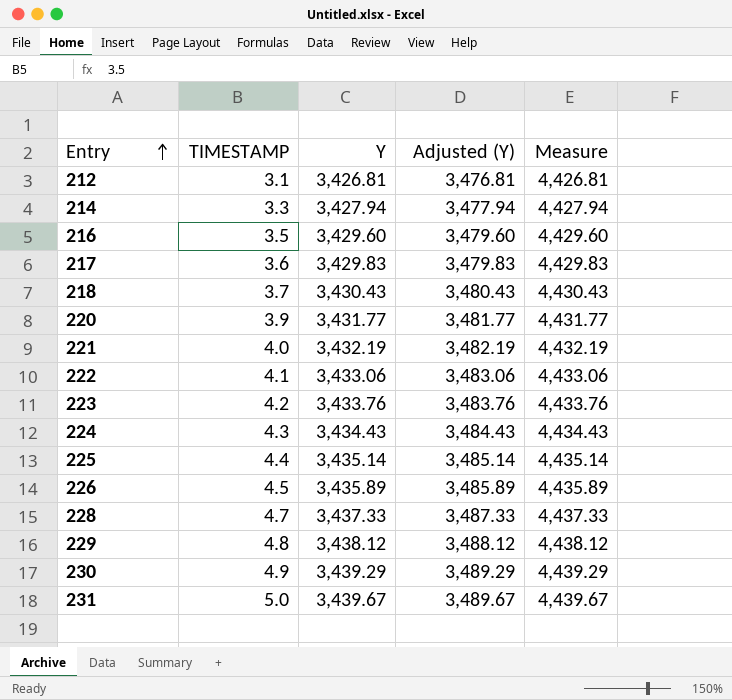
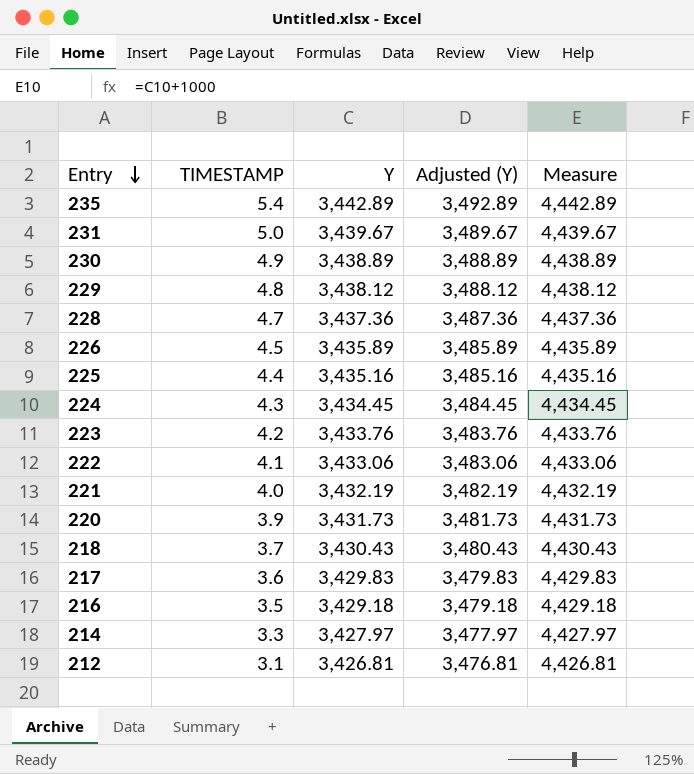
row order: Entry ascending -> Entry descending
row 235: none -> 5.4 | 3,442.89 | 3,492.89 | 4,442.89
230 | Y: 3,439.29 -> 3,438.89
230 | Adjusted (Y): 3,489.29 -> 3,488.89
230 | Measure: 4,439.29 -> 4,438.89
228 | Y: 3,437.33 -> 3,437.36
228 | Adjusted (Y): 3,487.33 -> 3,487.36
228 | Measure: 4,437.33 -> 4,437.36
225 | Y: 3,435.14 -> 3,435.16
225 | Adjusted (Y): 3,485.14 -> 3,485.16
225 | Measure: 4,435.14 -> 4,435.16
224 | Y: 3,434.43 -> 3,434.45
224 | Adjusted (Y): 3,484.43 -> 3,484.45
224 | Measure: 4,434.43 -> 4,434.45
220 | Y: 3,431.77 -> 3,431.73
220 | Adjusted (Y): 3,481.77 -> 3,481.73
220 | Measure: 4,431.77 -> 4,431.73
216 | Y: 3,429.60 -> 3,429.18
216 | Adjusted (Y): 3,479.60 -> 3,479.18
216 | Measure: 4,429.60 -> 4,429.18
214 | Y: 3,427.94 -> 3,427.97
214 | Adjusted (Y): 3,477.94 -> 3,477.97
214 | Measure: 4,427.94 -> 4,427.97

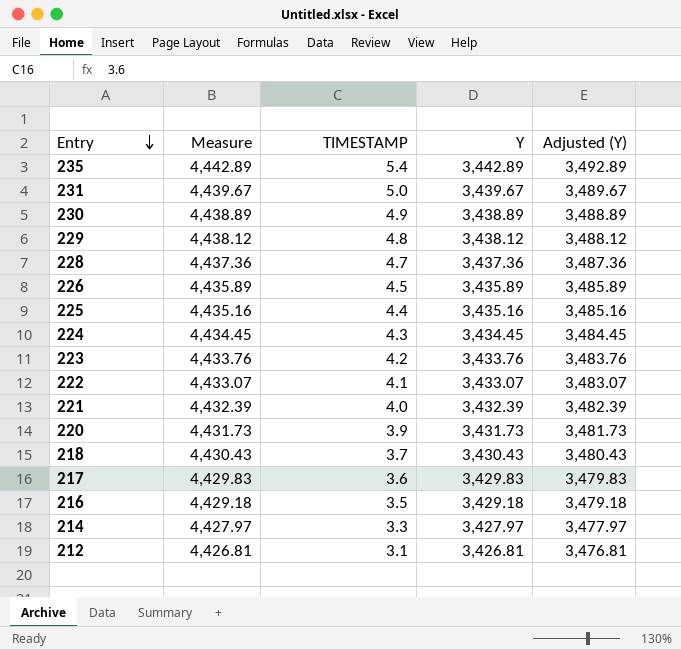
column Measure | position: 5 -> 2
222 | Measure: 4,433.06 -> 4,433.07
222 | Y: 3,433.06 -> 3,433.07
222 | Adjusted (Y): 3,483.06 -> 3,483.07
221 | Measure: 4,432.19 -> 4,432.39
221 | Y: 3,432.19 -> 3,432.39
221 | Adjusted (Y): 3,482.19 -> 3,482.39

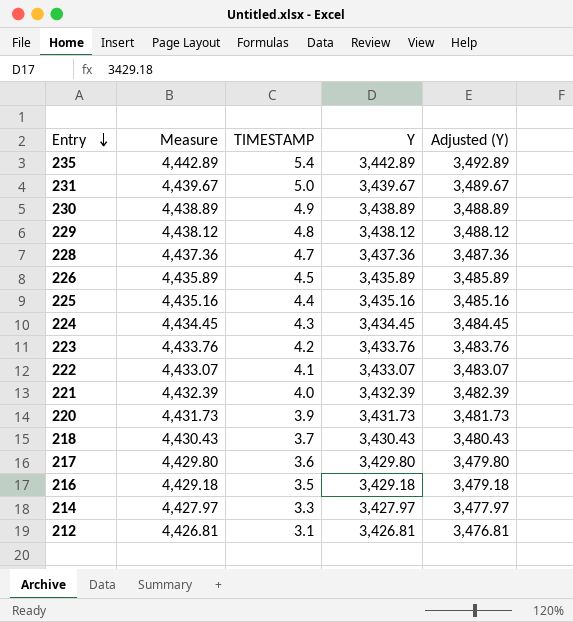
217 | Measure: 4,429.83 -> 4,429.80
217 | Y: 3,429.83 -> 3,429.80
217 | Adjusted (Y): 3,479.83 -> 3,479.80

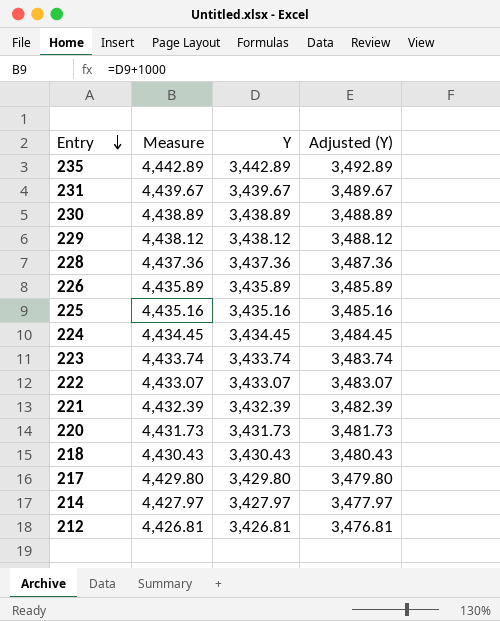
column TIMESTAMP | position: 3 -> none
row 216: 4,429.18 | 3.5 | 3,429.18 | 3,479.18 -> none
223 | Measure: 4,433.76 -> 4,433.74
223 | Y: 3,433.76 -> 3,433.74
223 | Adjusted (Y): 3,483.76 -> 3,483.74

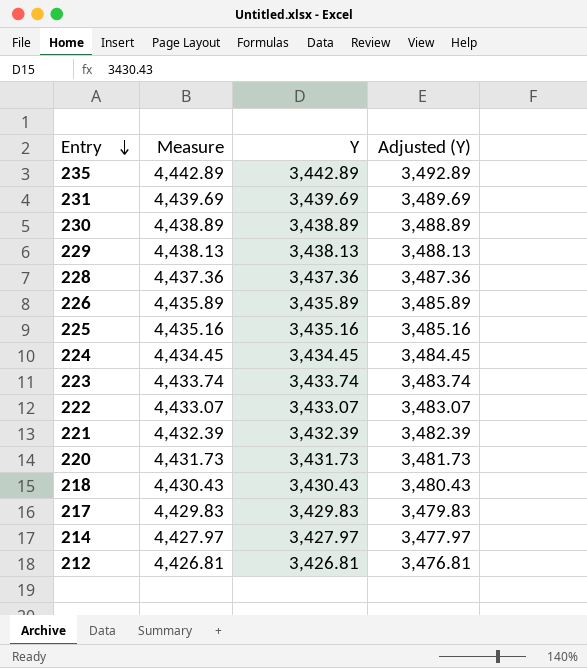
231 | Measure: 4,439.67 -> 4,439.69
231 | Y: 3,439.67 -> 3,439.69
231 | Adjusted (Y): 3,489.67 -> 3,489.69
229 | Measure: 4,438.12 -> 4,438.13
229 | Y: 3,438.12 -> 3,438.13
229 | Adjusted (Y): 3,488.12 -> 3,488.13
217 | Measure: 4,429.80 -> 4,429.83
217 | Y: 3,429.80 -> 3,429.83
217 | Adjusted (Y): 3,479.80 -> 3,479.83

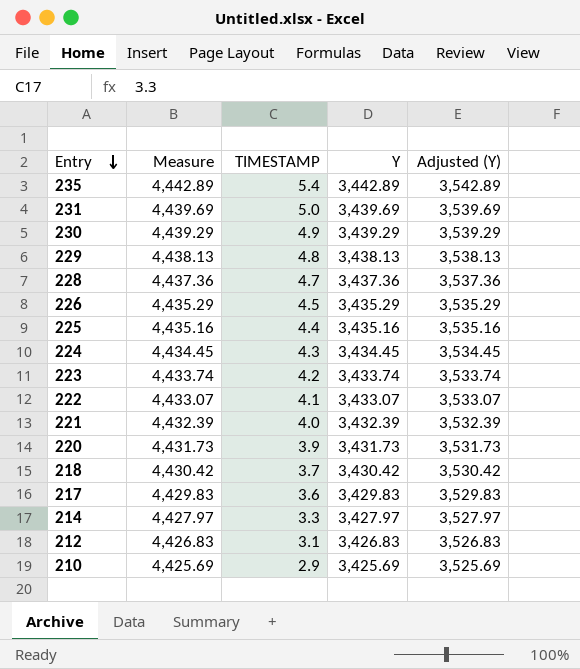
column TIMESTAMP | position: none -> 3
column Adjusted (Y) | formula: [Y] + 50 -> [Y] + 100
230 | Measure: 4,438.89 -> 4,439.29
230 | Y: 3,438.89 -> 3,439.29
226 | Measure: 4,435.89 -> 4,435.29
226 | Y: 3,435.89 -> 3,435.29
218 | Measure: 4,430.43 -> 4,430.42
218 | Y: 3,430.43 -> 3,430.42
212 | Measure: 4,426.81 -> 4,426.83
212 | Y: 3,426.81 -> 3,426.83
row 210: none -> 4,425.69 | 2.9 | 3,425.69 | 3,525.69

